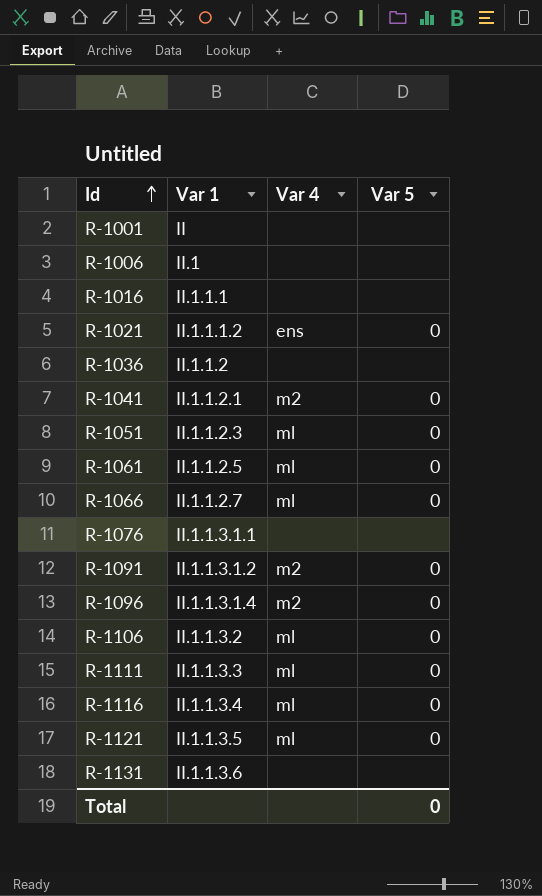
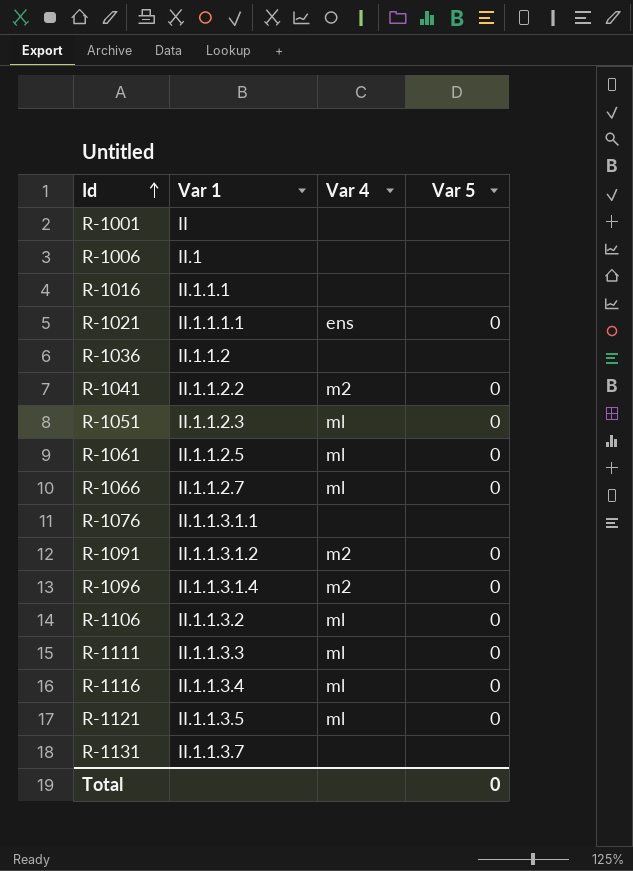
R-1021 | Var 1: II.1.1.1.2 -> II.1.1.1.1
R-1041 | Var 1: II.1.1.2.1 -> II.1.1.2.2
R-1131 | Var 1: II.1.1.3.6 -> II.1.1.3.7

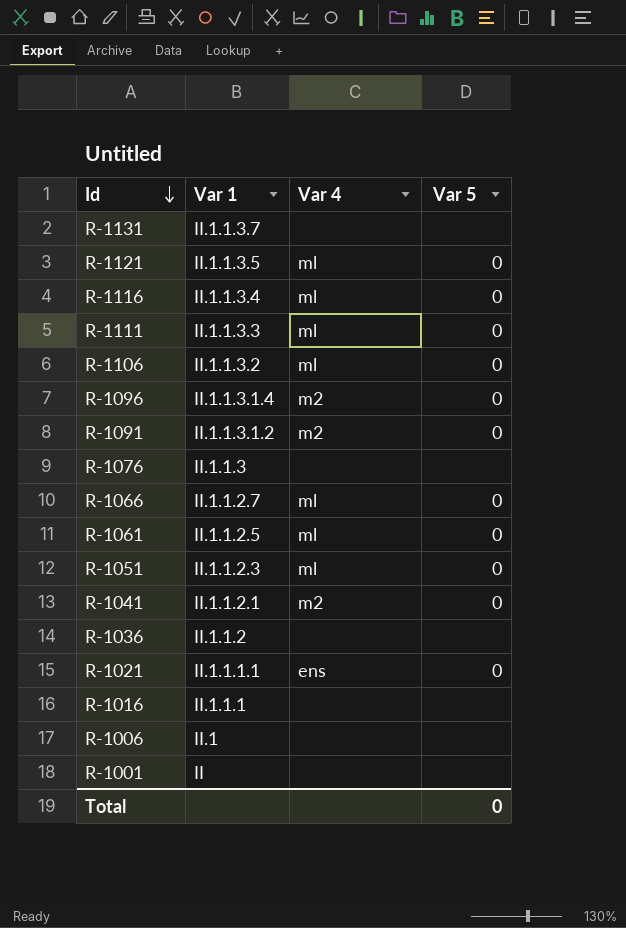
row order: Id ascending -> Id descending
R-1076 | Var 1: II.1.1.3.1.1 -> II.1.1.3
R-1041 | Var 1: II.1.1.2.2 -> II.1.1.2.1

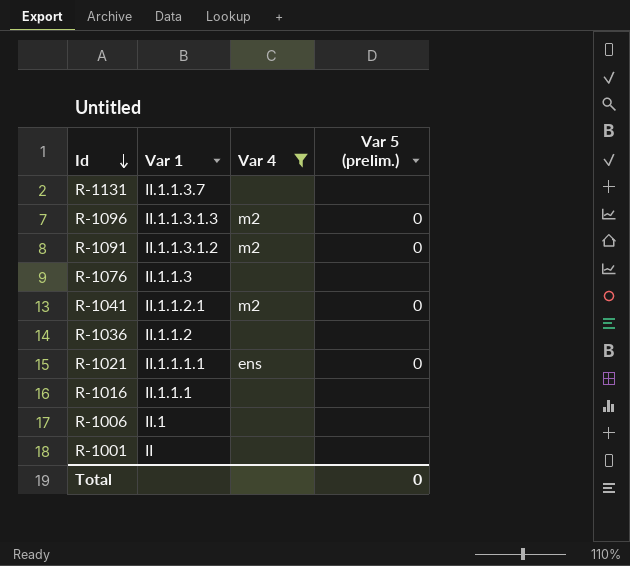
filter: none -> Var 4 != ml
column name: Var 5 -> Var 5 (prelim.)
R-1096 | Var 1: II.1.1.3.1.4 -> II.1.1.3.1.3

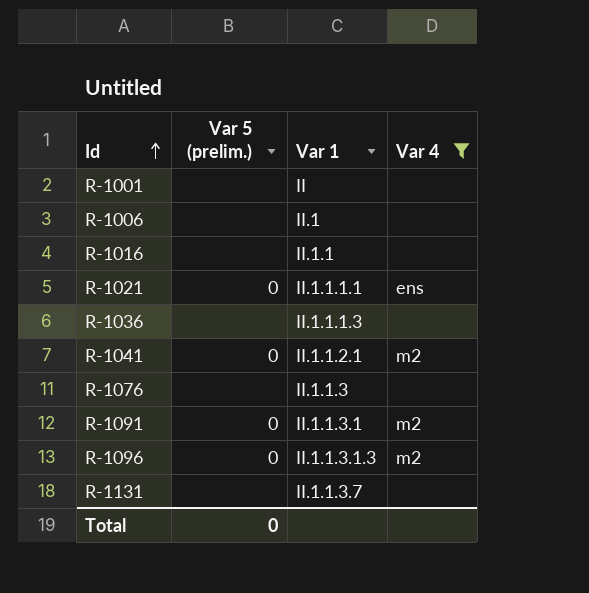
row order: Id descending -> Id ascending
column Var 5 (prelim.) | position: 4 -> 2
R-1016 | Var 1: II.1.1.1 -> II.1.1
R-1036 | Var 1: II.1.1.2 -> II.1.1.1.3
R-1091 | Var 1: II.1.1.3.1.2 -> II.1.1.3.1

